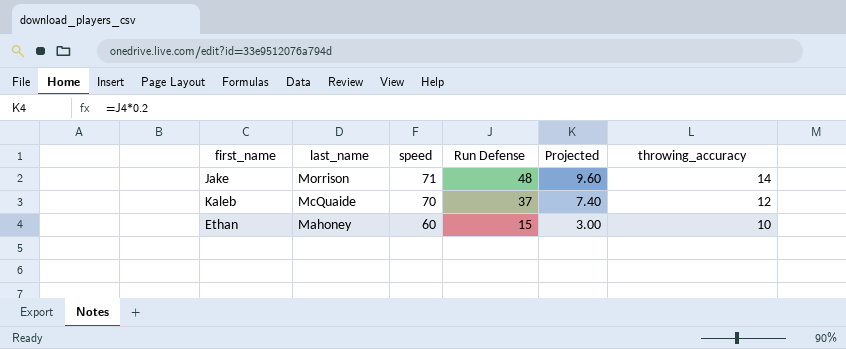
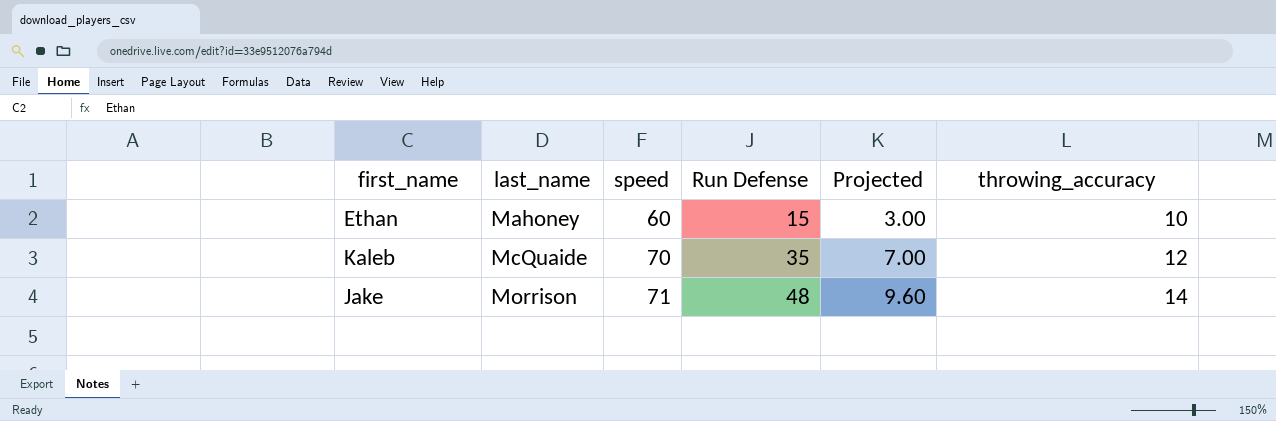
row order: last_name descending -> last_name ascending
Kaleb | Run Defense: 37 -> 35
Kaleb | Projected: 7.40 -> 7.00

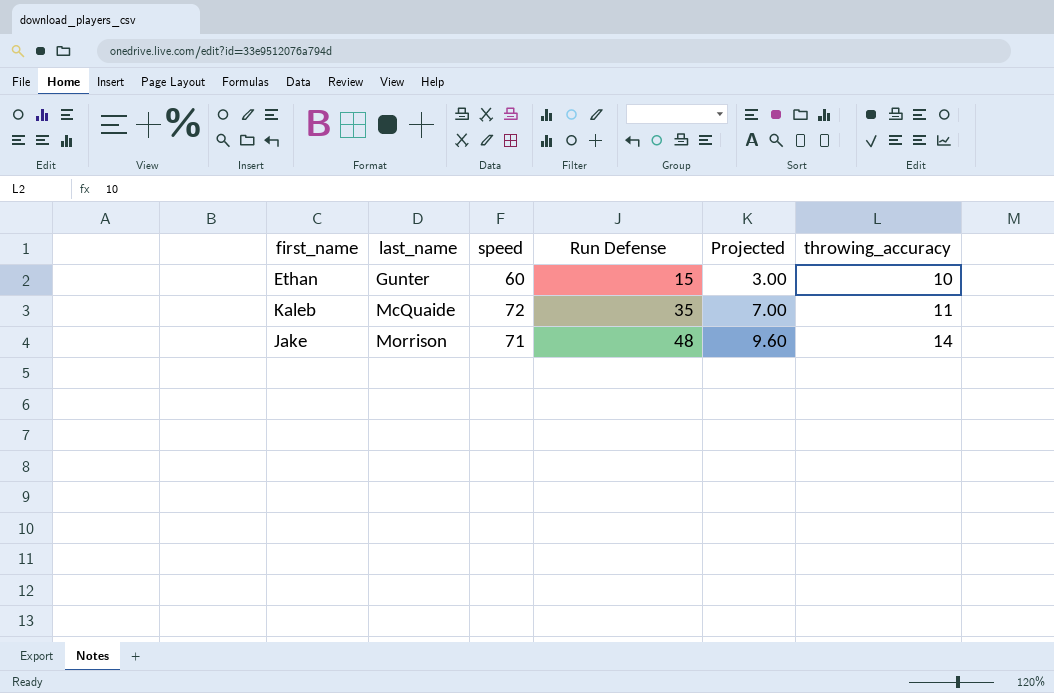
Ethan | last_name: Mahoney -> Gunter
Kaleb | speed: 70 -> 72
Kaleb | throwing_accuracy: 12 -> 11

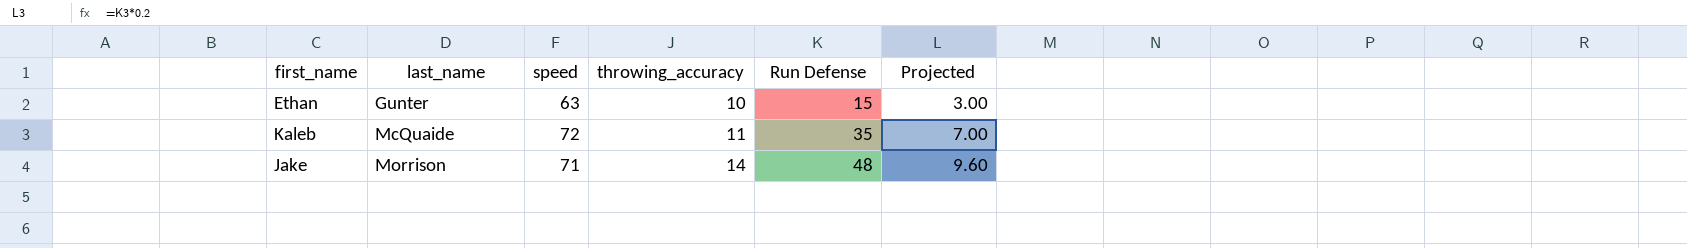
column throwing_accuracy | position: 6 -> 4
Ethan | speed: 60 -> 63

